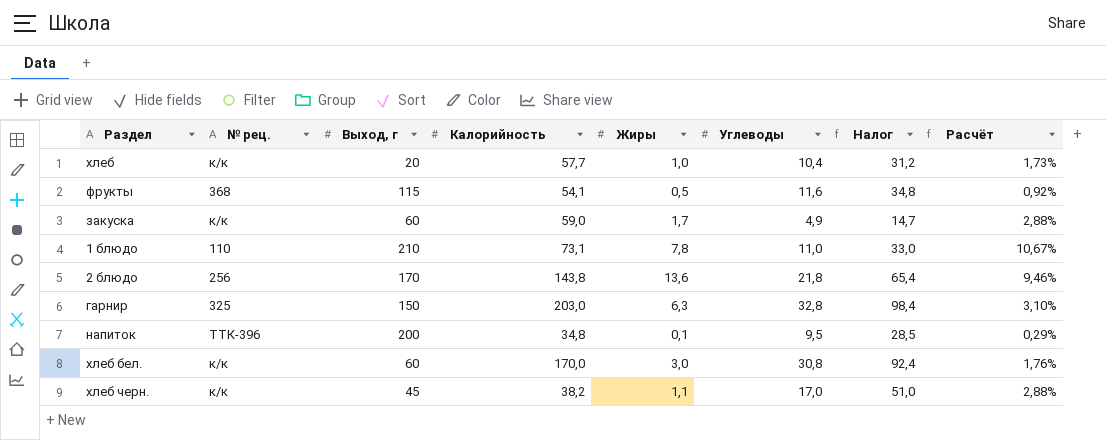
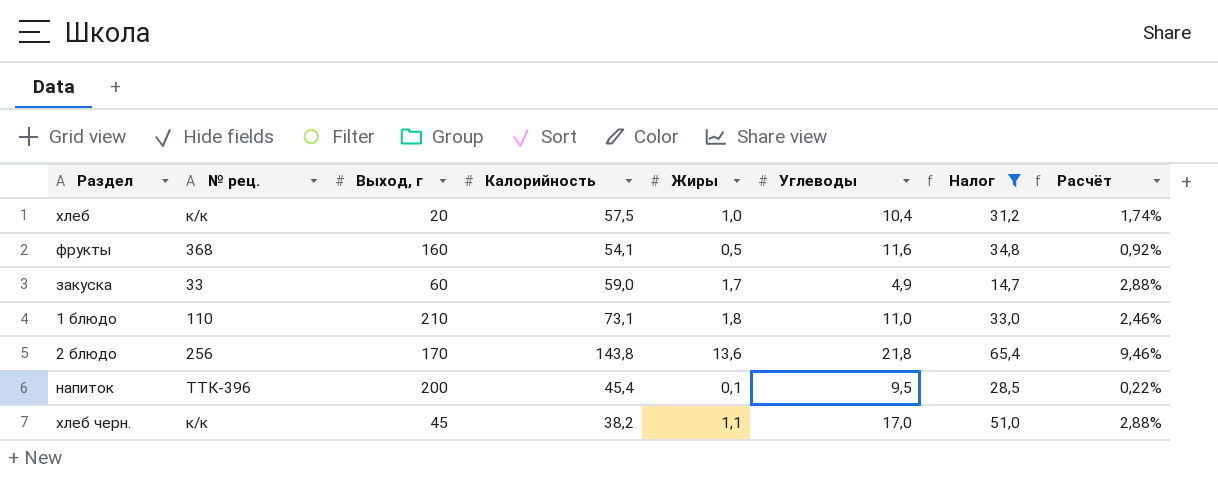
filter: none -> Налог <= 65,4
хлеб | Калорийность: 57,7 -> 57,5
хлеб | Расчёт: 1,73% -> 1,74%
фрукты | Выход, г: 115 -> 160
закуска | № рец.: к/к -> 33
1 блюдо | Жиры: 7,8 -> 1,8
1 блюдо | Расчёт: 10,67% -> 2,46%
напиток | Калорийность: 34,8 -> 45,4
напиток | Расчёт: 0,29% -> 0,22%

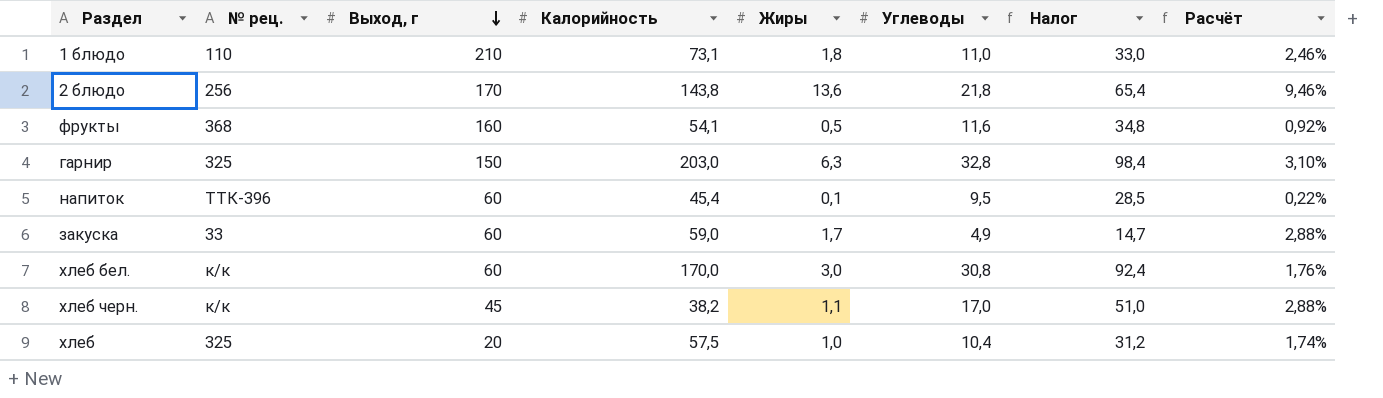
filter: Налог <= 65,4 -> none
row order: none -> Выход, г descending
напиток | Выход, г: 200 -> 60
хлеб | № рец.: к/к -> 325

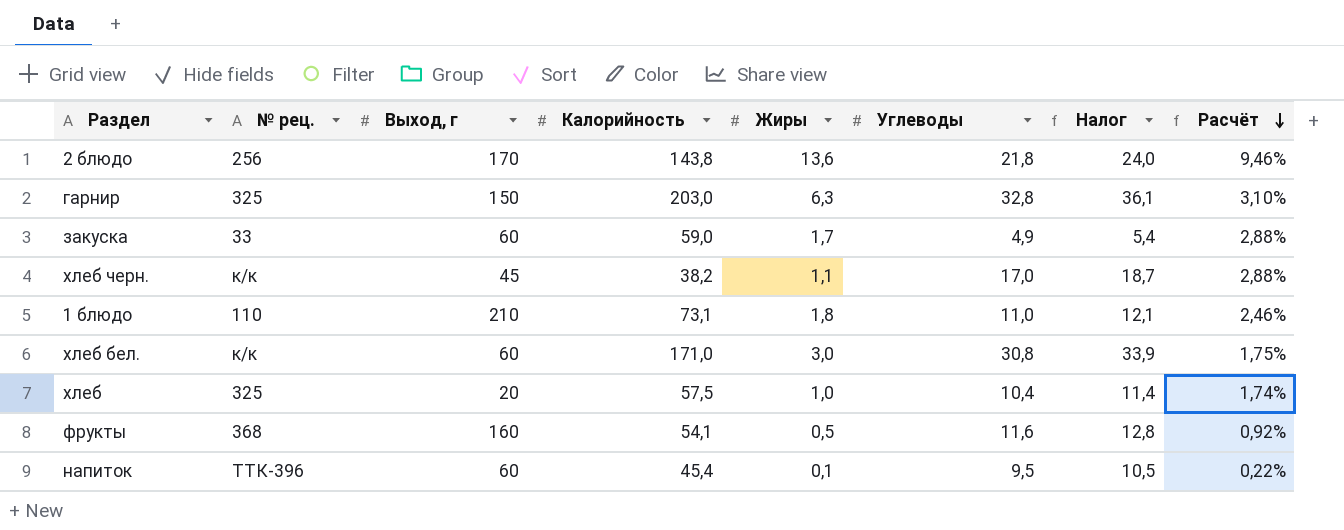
row order: Выход, г descending -> Расчёт descending
column Налог | formula: [Углеводы] * 3 -> [Углеводы] * 1,1
хлеб бел. | Калорийность: 170,0 -> 171,0
хлеб бел. | Расчёт: 1,76% -> 1,75%

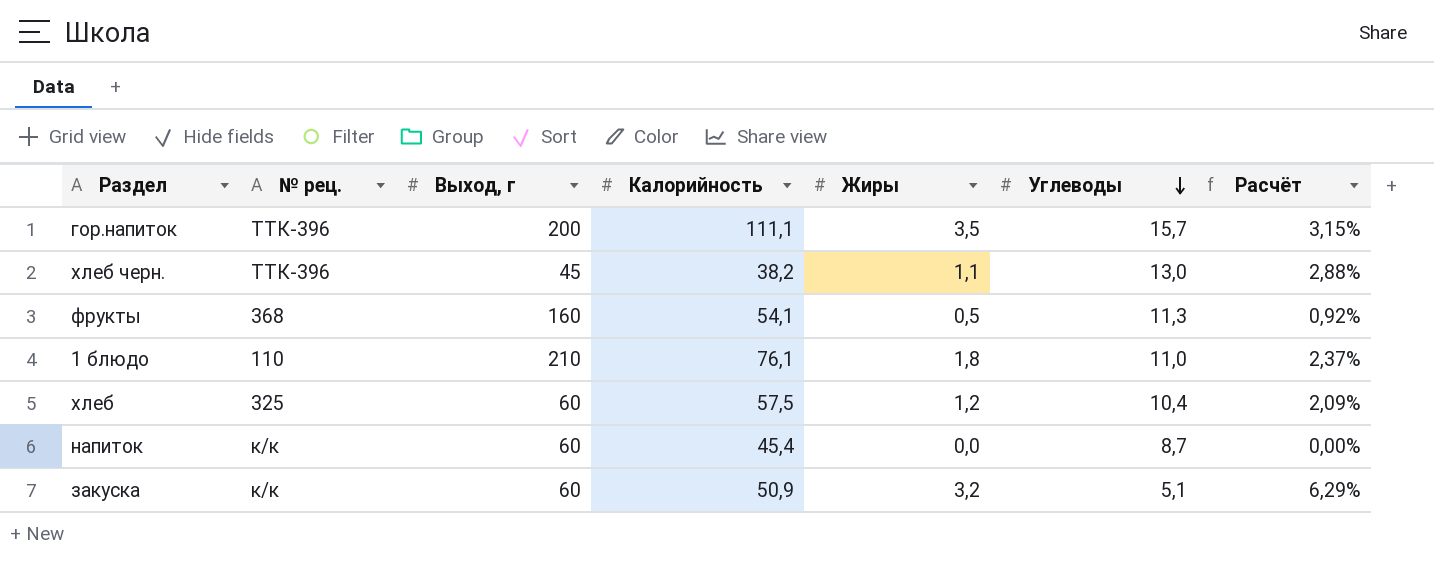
row order: Расчёт descending -> Углеводы descending
column Налог | formula: [Углеводы] * 1,1 -> none
row 2 блюдо: 256 | 170 | 143,8 | 13,6 | 21,8 | 24,0 | 9,46% -> none
row гарнир: 325 | 150 | 203,0 | 6,3 | 32,8 | 36,1 | 3,10% -> none
row хлеб бел.: к/к | 60 | 171,0 | 3,0 | 30,8 | 33,9 | 1,75% -> none
row гор.напиток: none -> ТТК-396 | 200 | 111,1 | 3,5 | 15,7 | 3,15%
хлеб черн. | № рец.: к/к -> ТТК-396
хлеб черн. | Углеводы: 17,0 -> 13,0
фрукты | Углеводы: 11,6 -> 11,3
1 блюдо | Калорийность: 73,1 -> 76,1
1 блюдо | Расчёт: 2,46% -> 2,37%
хлеб | Выход, г: 20 -> 60
хлеб | Жиры: 1,0 -> 1,2
хлеб | Расчёт: 1,74% -> 2,09%
напиток | № рец.: ТТК-396 -> к/к
напиток | Жиры: 0,1 -> 0,0
напиток | Углеводы: 9,5 -> 8,7
напиток | Расчёт: 0,22% -> 0,00%
закуска | № рец.: 33 -> к/к
закуска | Калорийность: 59,0 -> 50,9
закуска | Жиры: 1,7 -> 3,2
закуска | Углеводы: 4,9 -> 5,1
закуска | Расчёт: 2,88% -> 6,29%

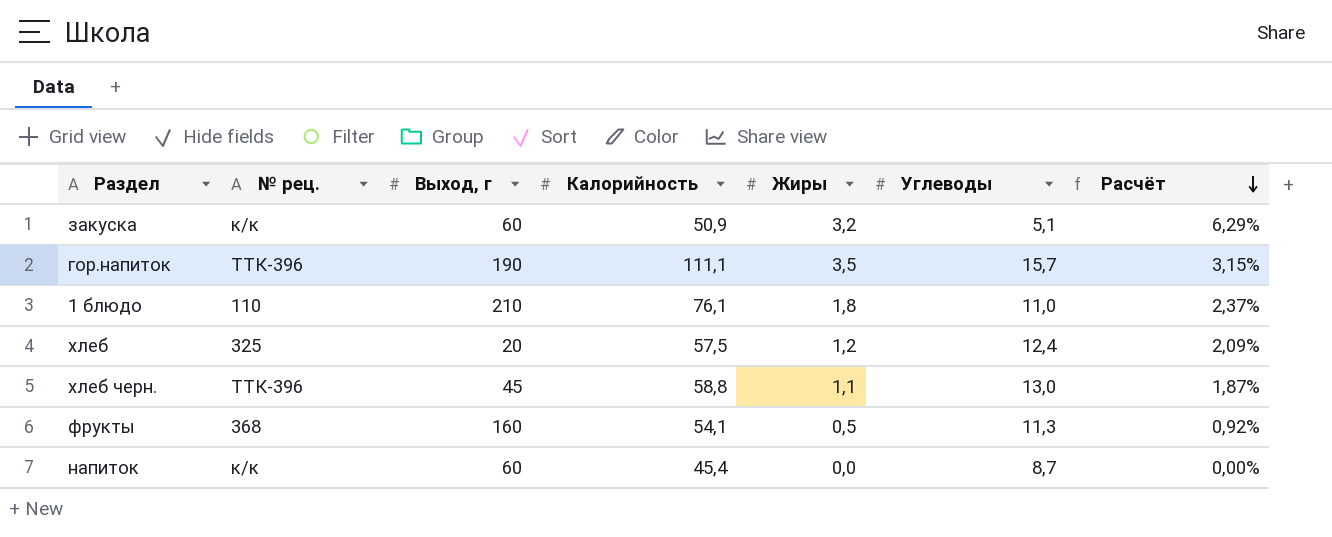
row order: Углеводы descending -> Расчёт descending
гор.напиток | Выход, г: 200 -> 190
хлеб | Выход, г: 60 -> 20
хлеб | Углеводы: 10,4 -> 12,4
хлеб черн. | Калорийность: 38,2 -> 58,8
хлеб черн. | Расчёт: 2,88% -> 1,87%

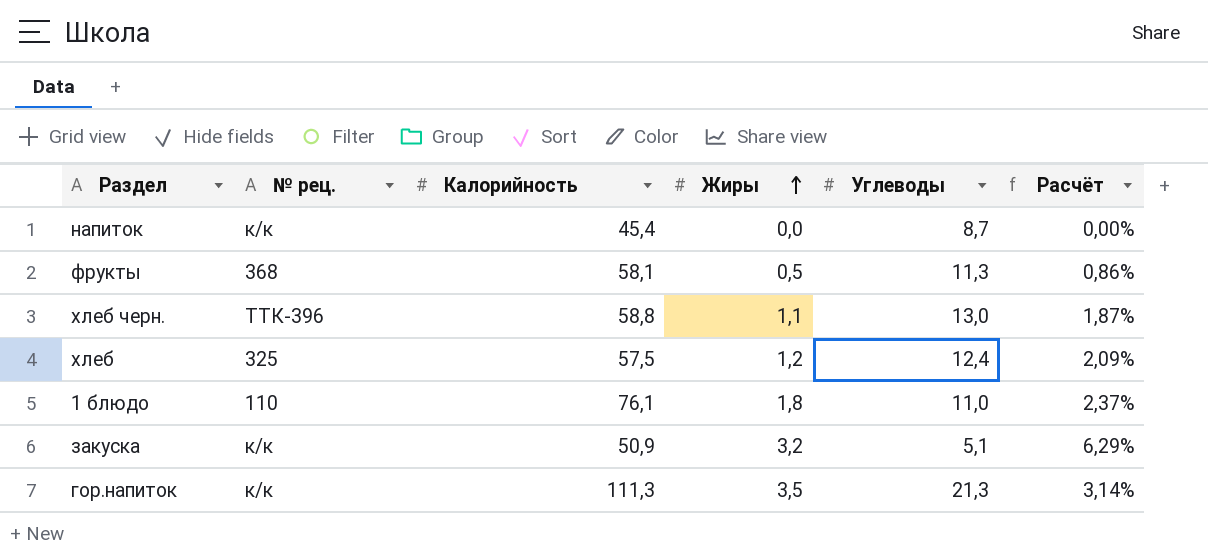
row order: Расчёт descending -> Жиры ascending
column Выход, г | position: 3 -> none
фрукты | Калорийность: 54,1 -> 58,1
фрукты | Расчёт: 0,92% -> 0,86%
гор.напиток | № рец.: ТТК-396 -> к/к
гор.напиток | Калорийность: 111,1 -> 111,3
гор.напиток | Углеводы: 15,7 -> 21,3
гор.напиток | Расчёт: 3,15% -> 3,14%

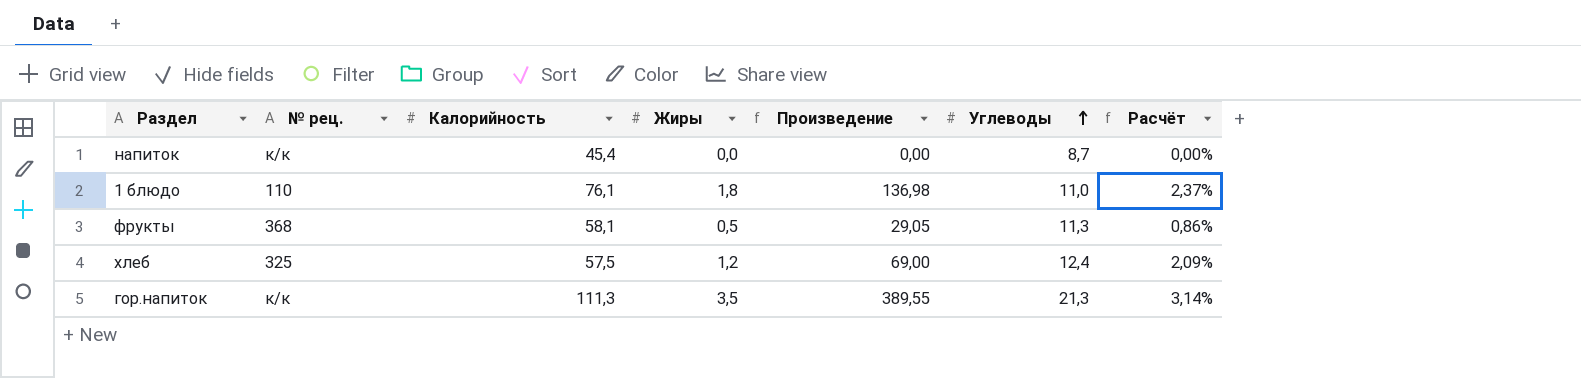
row order: Жиры ascending -> Углеводы ascending
column Произведение | formula: none -> [Калорийность] * [Жиры]
row хлеб черн.: ТТК-396 | 58,8 | 1,1 | 13,0 | 1,87% -> none
row закуска: к/к | 50,9 | 3,2 | 5,1 | 6,29% -> none

